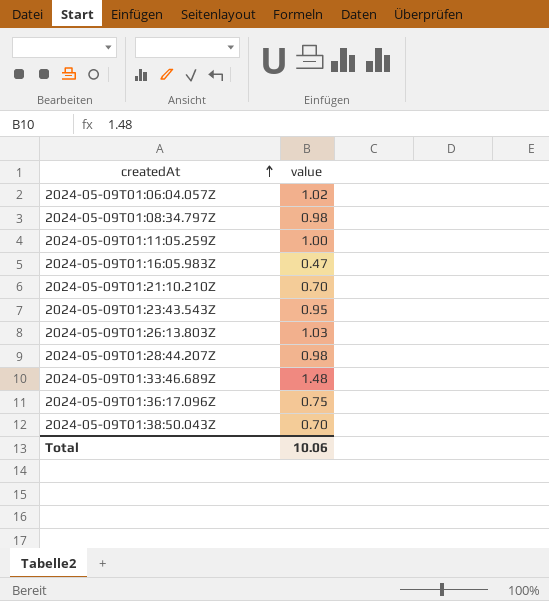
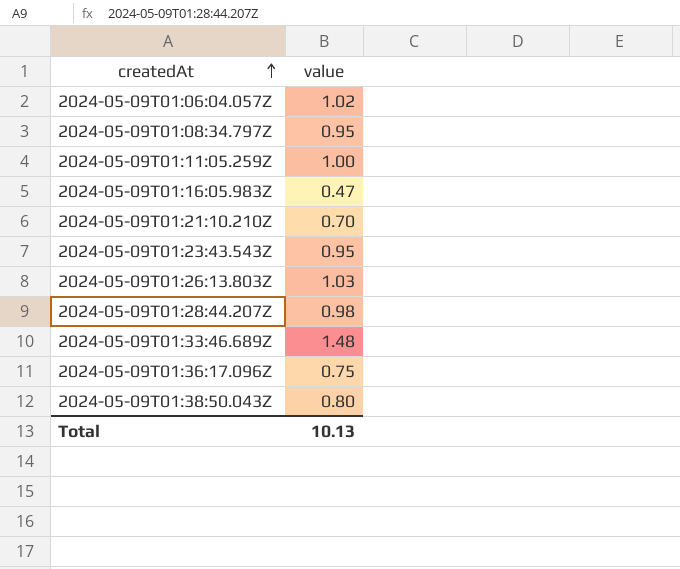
2024-05-09T01:08:34.797Z | value: 0.98 -> 0.95
2024-05-09T01:38:50.043Z | value: 0.70 -> 0.80
Total | value: 10.06 -> 10.13

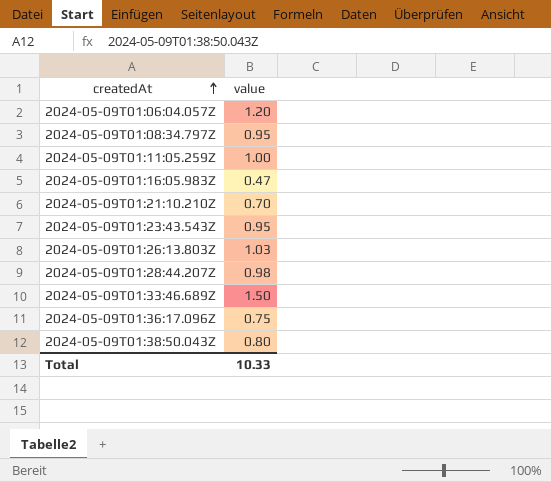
2024-05-09T01:06:04.057Z | value: 1.02 -> 1.20
2024-05-09T01:33:46.689Z | value: 1.48 -> 1.50
Total | value: 10.13 -> 10.33

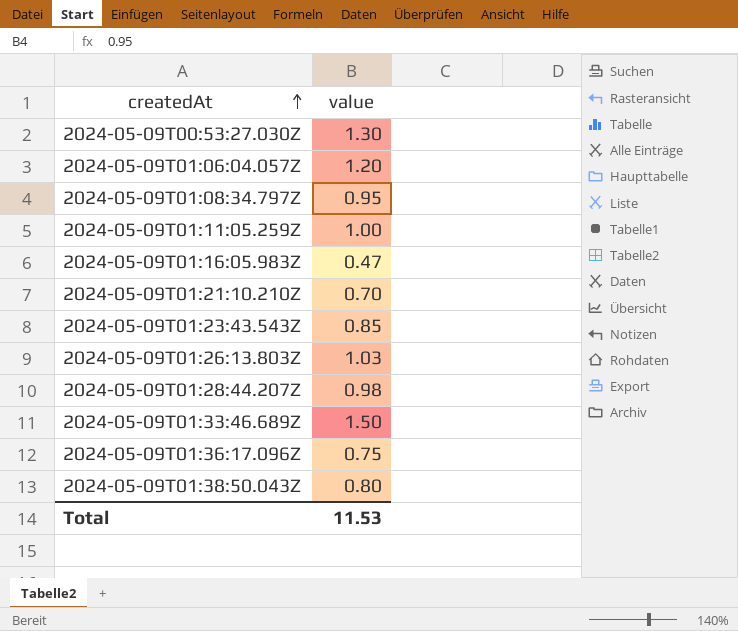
row 2024-05-09T00:53:27.030Z: none -> 1.30
2024-05-09T01:23:43.543Z | value: 0.95 -> 0.85
Total | value: 10.33 -> 11.53

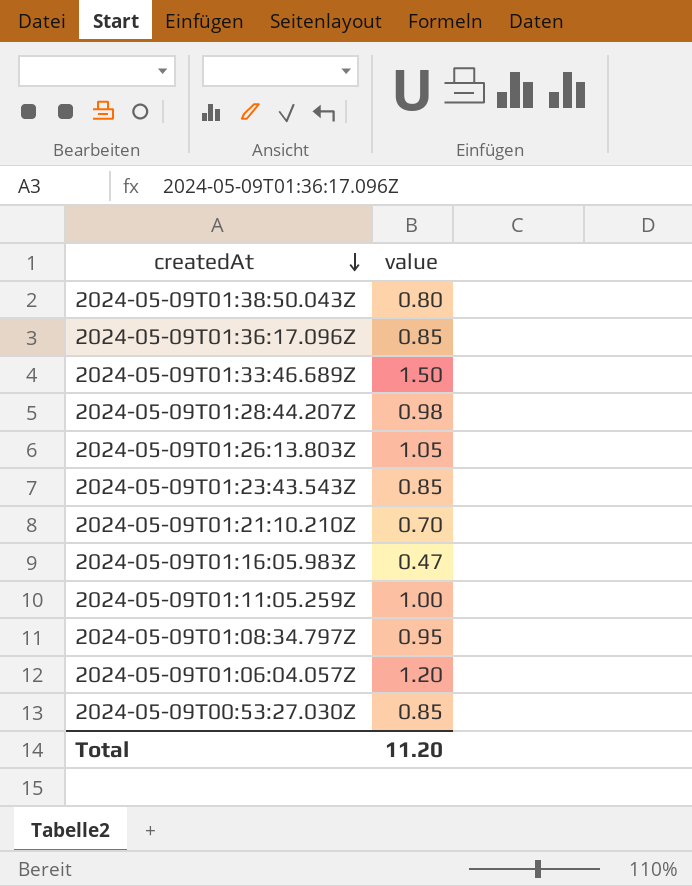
row order: createdAt ascending -> createdAt descending
2024-05-09T01:36:17.096Z | value: 0.75 -> 0.85
2024-05-09T01:26:13.803Z | value: 1.03 -> 1.05
2024-05-09T00:53:27.030Z | value: 1.30 -> 0.85
Total | value: 11.53 -> 11.20

